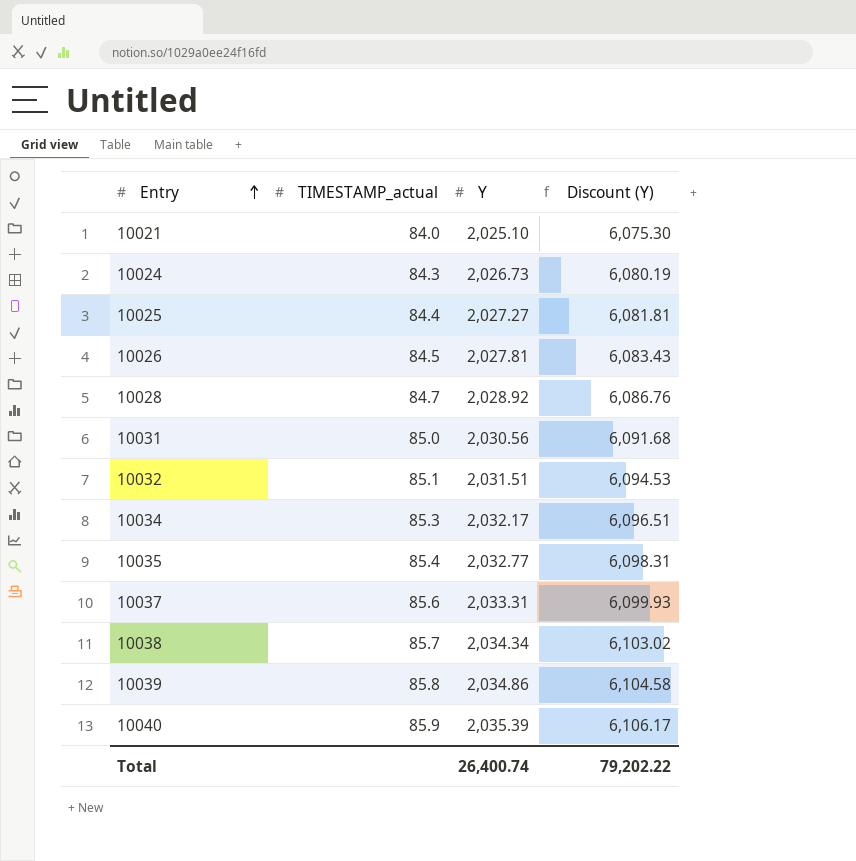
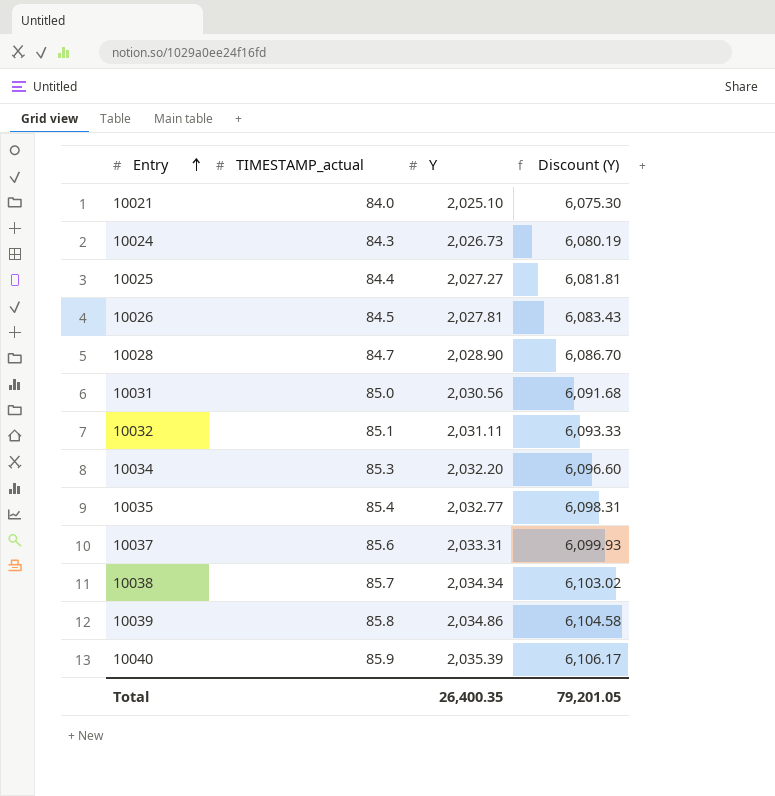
10028 | Y: 2,028.92 -> 2,028.90
10028 | Discount (Y): 6,086.76 -> 6,086.70
10032 | Y: 2,031.51 -> 2,031.11
10032 | Discount (Y): 6,094.53 -> 6,093.33
10034 | Y: 2,032.17 -> 2,032.20
10034 | Discount (Y): 6,096.51 -> 6,096.60
Total | Y: 26,400.74 -> 26,400.35
Total | Discount (Y): 79,202.22 -> 79,201.05

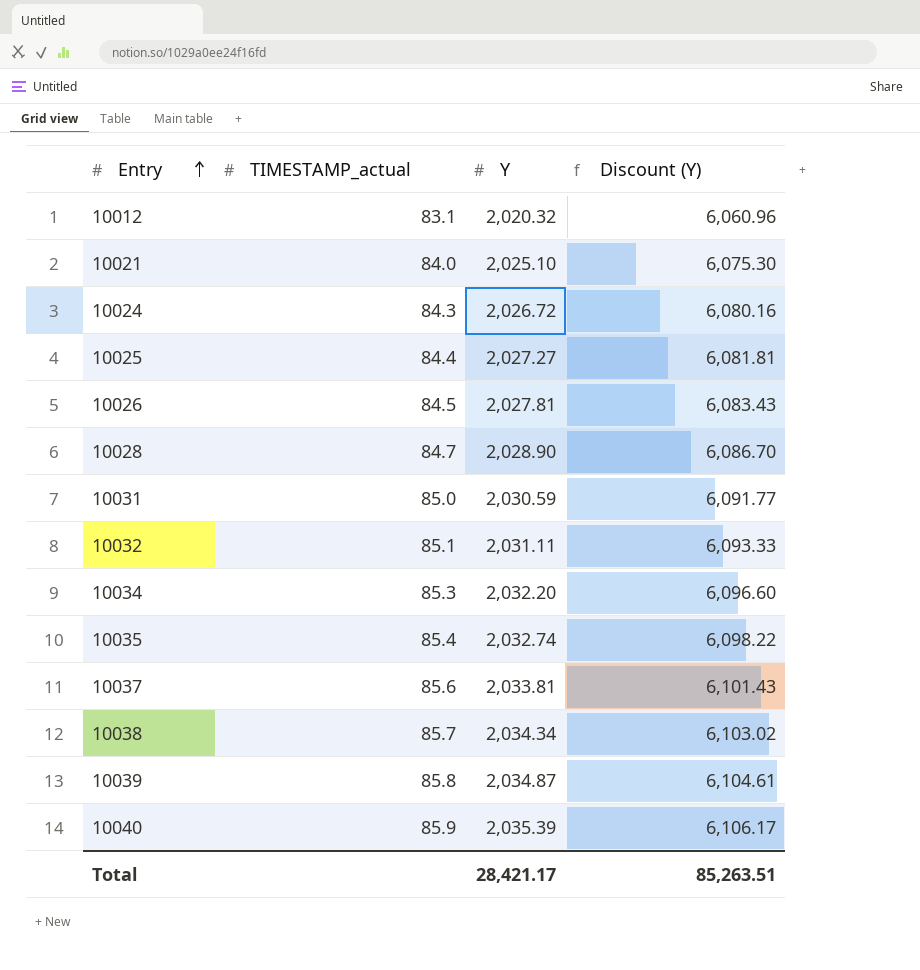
row 10012: none -> 83.1 | 2,020.32 | 6,060.96
10024 | Y: 2,026.73 -> 2,026.72
10024 | Discount (Y): 6,080.19 -> 6,080.16
10031 | Y: 2,030.56 -> 2,030.59
10031 | Discount (Y): 6,091.68 -> 6,091.77
10035 | Y: 2,032.77 -> 2,032.74
10035 | Discount (Y): 6,098.31 -> 6,098.22
10037 | Y: 2,033.31 -> 2,033.81
10037 | Discount (Y): 6,099.93 -> 6,101.43
10039 | Y: 2,034.86 -> 2,034.87
10039 | Discount (Y): 6,104.58 -> 6,104.61
Total | Y: 26,400.35 -> 28,421.17
Total | Discount (Y): 79,201.05 -> 85,263.51

